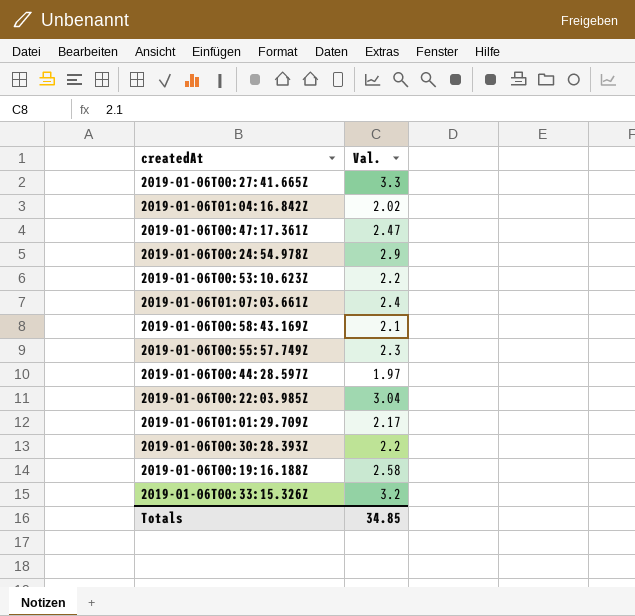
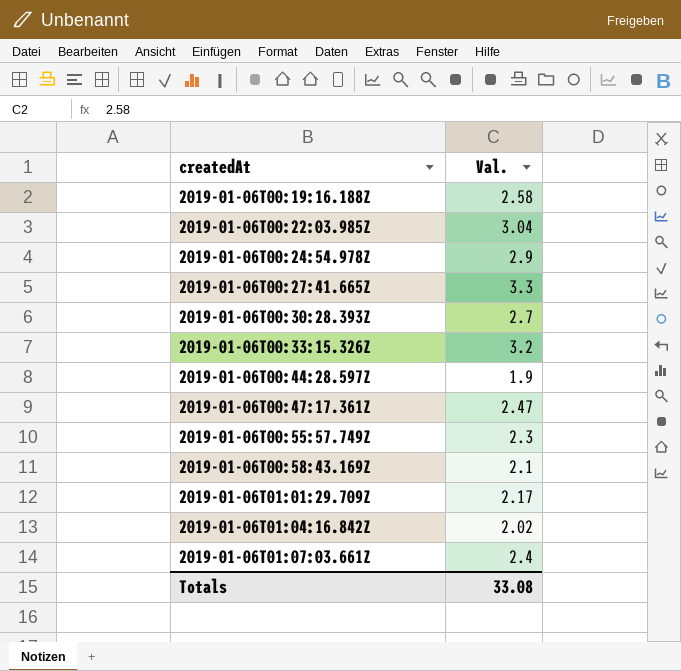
row order: none -> createdAt ascending
row 2019-01-06T00:53:10.623Z: 2.2 -> none
2019-01-06T00:30:28.393Z | Val.: 2.2 -> 2.7
2019-01-06T00:44:28.597Z | Val.: 1.97 -> 1.9
Totals | Val.: 34.85 -> 33.08

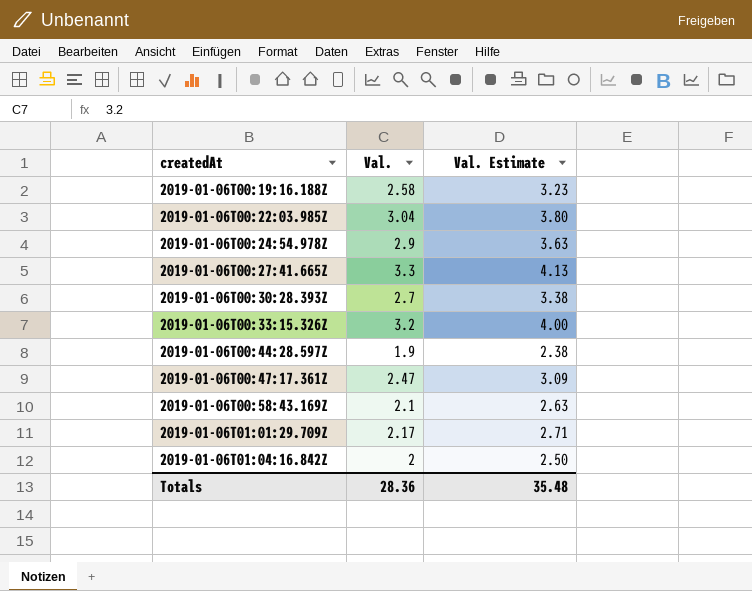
column Val. Estimate | formula: none -> [Val.] * 1.25
row 2019-01-06T00:55:57.749Z: 2.3 -> none
row 2019-01-06T01:07:03.661Z: 2.4 -> none
2019-01-06T01:04:16.842Z | Val.: 2.02 -> 2
Totals | Val.: 33.08 -> 28.36

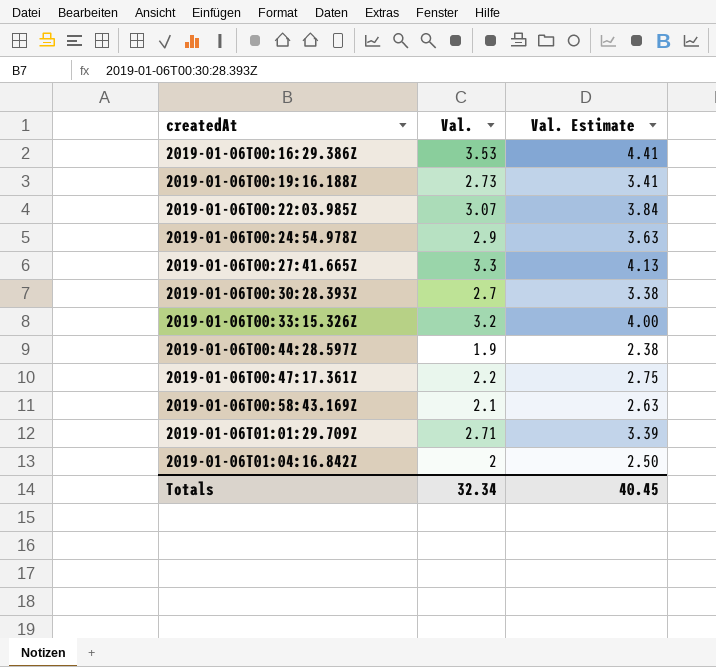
row 2019-01-06T00:16:29.386Z: none -> 3.53 | 4.41
2019-01-06T00:19:16.188Z | Val.: 2.58 -> 2.73
2019-01-06T00:19:16.188Z | Val. Estimate: 3.23 -> 3.41
2019-01-06T00:22:03.985Z | Val.: 3.04 -> 3.07
2019-01-06T00:22:03.985Z | Val. Estimate: 3.80 -> 3.84
2019-01-06T00:47:17.361Z | Val.: 2.47 -> 2.2
2019-01-06T00:47:17.361Z | Val. Estimate: 3.09 -> 2.75
2019-01-06T01:01:29.709Z | Val.: 2.17 -> 2.71
2019-01-06T01:01:29.709Z | Val. Estimate: 2.71 -> 3.39
Totals | Val.: 28.36 -> 32.34
Totals | Val. Estimate: 35.48 -> 40.45

